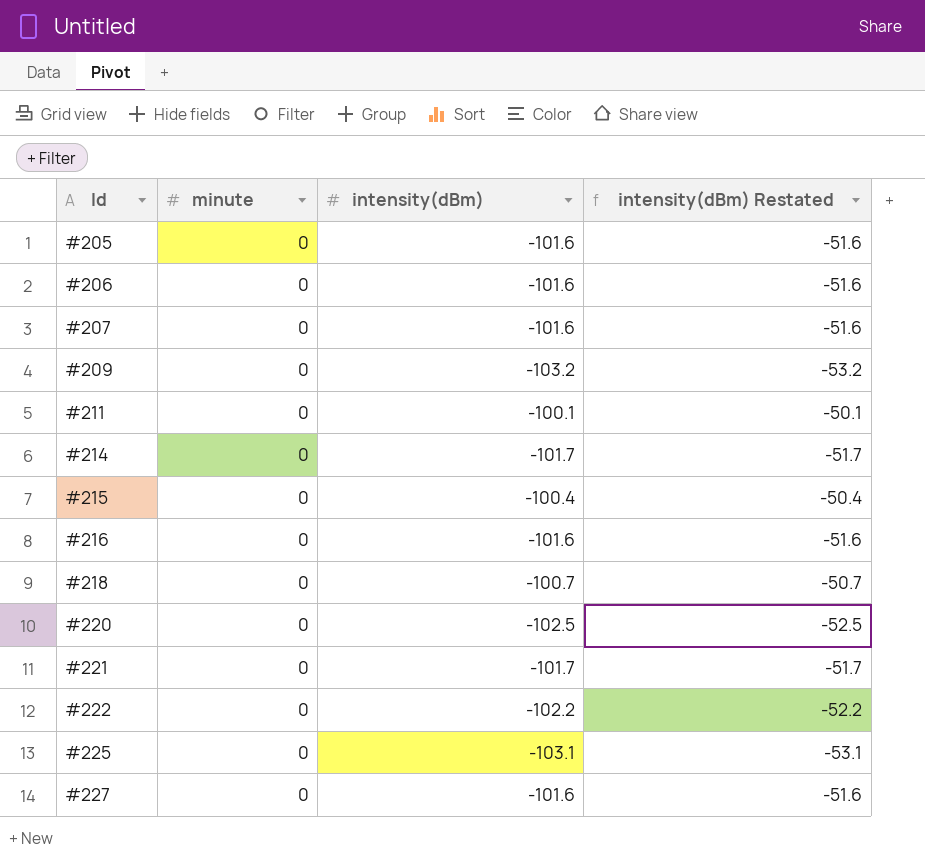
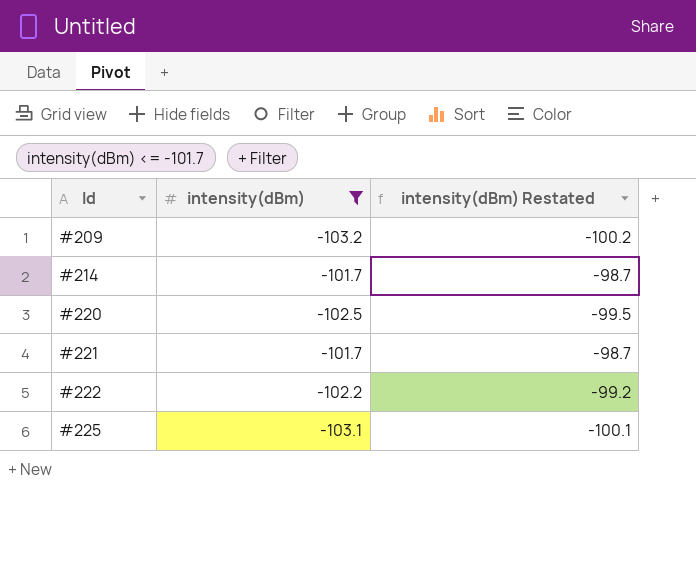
filter: none -> intensity(dBm) <= -101.7
column minute | position: 2 -> none
column intensity(dBm) Restated | formula: [intensity(dBm)] + 50 -> [intensity(dBm)] + 3

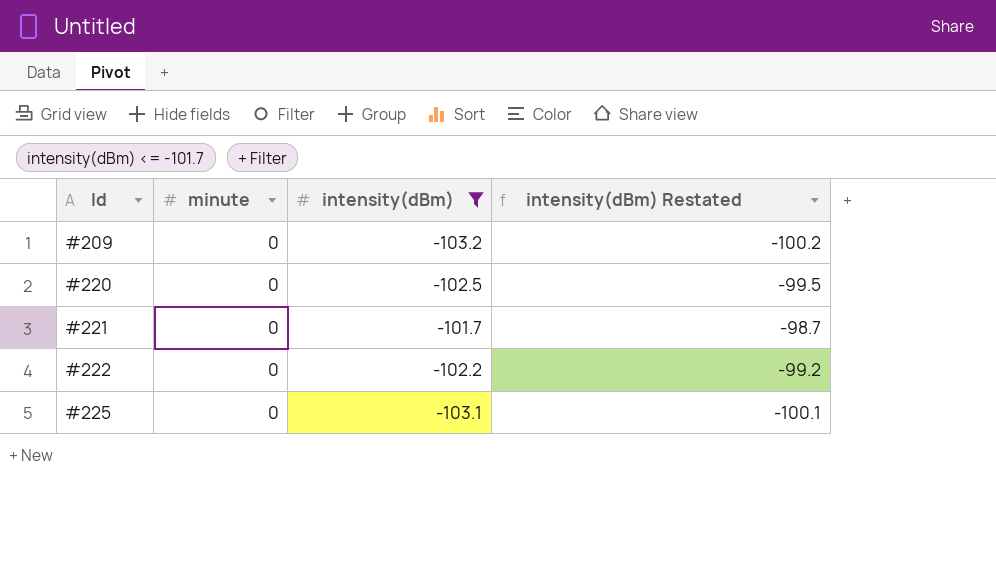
column minute | position: none -> 2
row #214: -101.7 | -98.7 -> none

